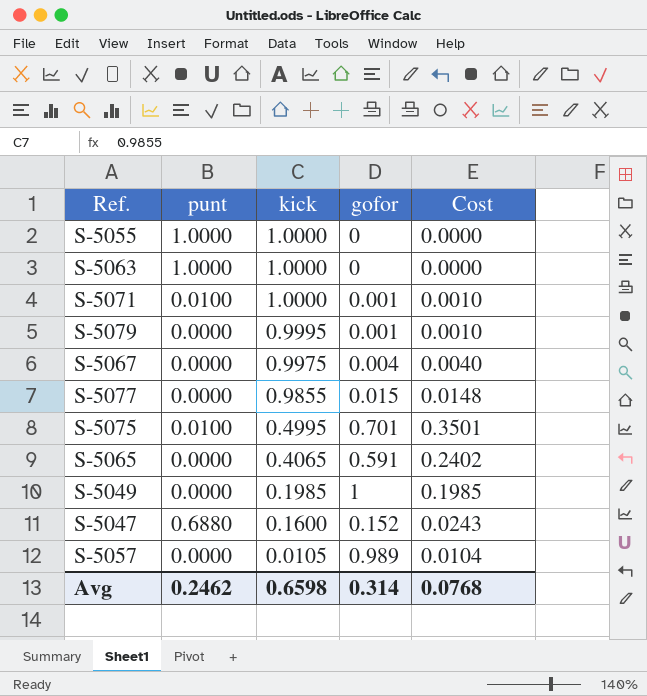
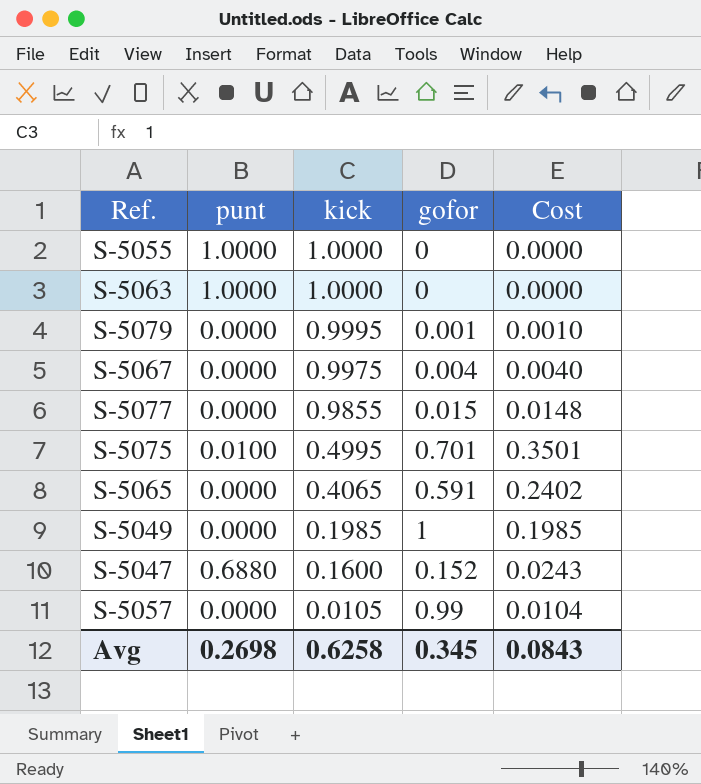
row S-5071: 0.0100 | 1.0000 | 0.001 | 0.0010 -> none
S-5057 | gofor: 0.989 -> 0.99
Avg | punt: 0.2462 -> 0.2698
Avg | kick: 0.6598 -> 0.6258
Avg | gofor: 0.314 -> 0.345
Avg | Cost: 0.0768 -> 0.0843

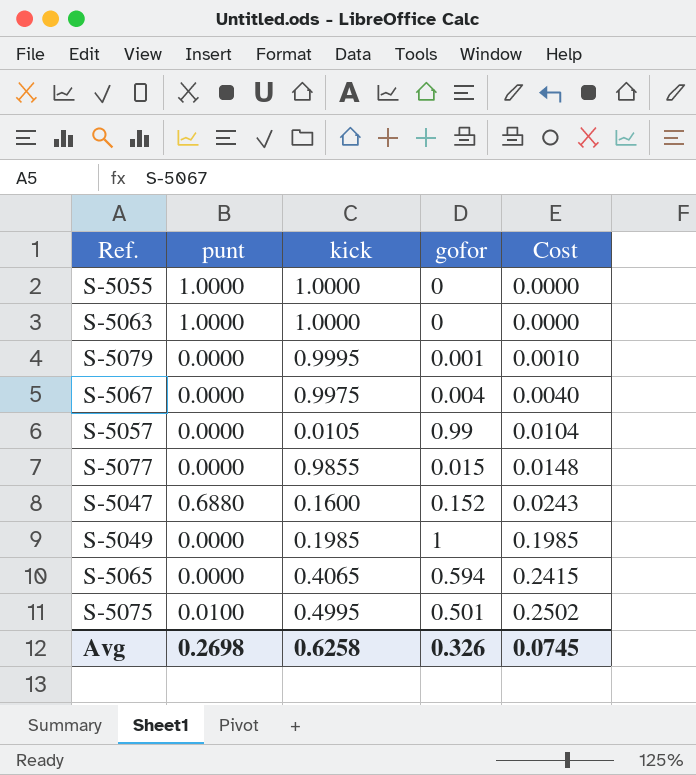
row order: kick descending -> Cost ascending
S-5065 | gofor: 0.591 -> 0.594
S-5065 | Cost: 0.2402 -> 0.2415
S-5075 | gofor: 0.701 -> 0.501
S-5075 | Cost: 0.3501 -> 0.2502
Avg | gofor: 0.345 -> 0.326
Avg | Cost: 0.0843 -> 0.0745

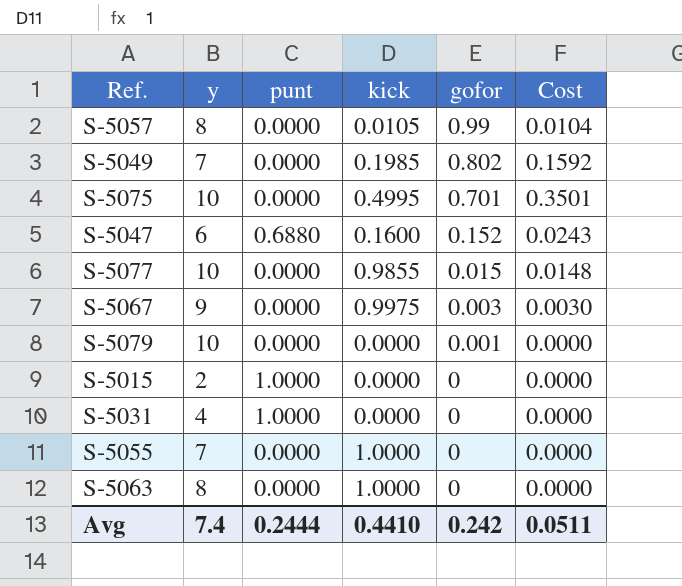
row order: Cost ascending -> gofor descending
column y | position: none -> 2
row S-5065: 0.0000 | 0.4065 | 0.594 | 0.2415 -> none
S-5049 | gofor: 1 -> 0.802
S-5049 | Cost: 0.1985 -> 0.1592
S-5075 | punt: 0.0100 -> 0.0000
S-5075 | gofor: 0.501 -> 0.701
S-5075 | Cost: 0.2502 -> 0.3501
S-5067 | gofor: 0.004 -> 0.003
S-5067 | Cost: 0.0040 -> 0.0030
S-5079 | kick: 0.9995 -> 0.0000
S-5079 | Cost: 0.0010 -> 0.0000
row S-5015: none -> 2 | 1.0000 | 0.0000 | 0 | 0.0000
row S-5031: none -> 4 | 1.0000 | 0.0000 | 0 | 0.0000
S-5055 | punt: 1.0000 -> 0.0000
S-5063 | punt: 1.0000 -> 0.0000
Avg | punt: 0.2698 -> 0.2444
Avg | kick: 0.6258 -> 0.4410
Avg | gofor: 0.326 -> 0.242
Avg | Cost: 0.0745 -> 0.0511

